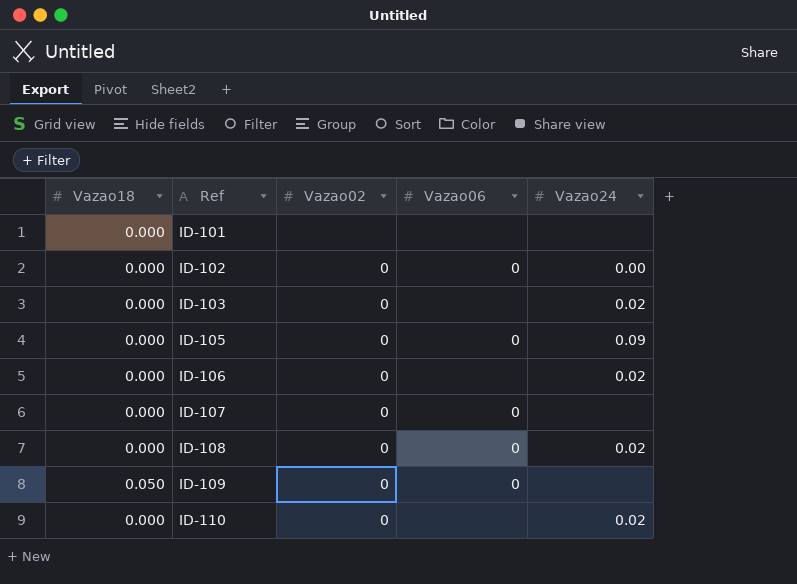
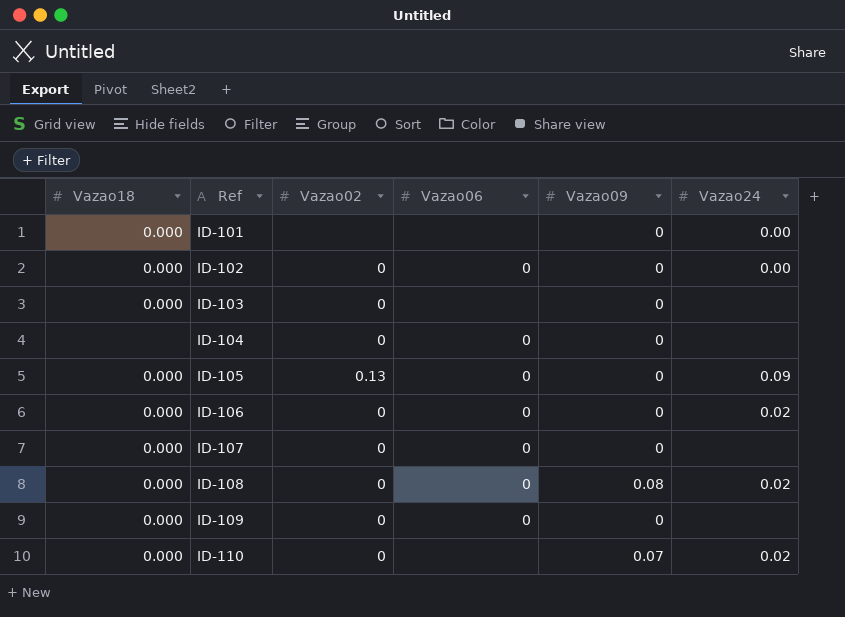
column Vazao09 | position: none -> 5
ID-101 | Vazao24: none -> 0.00
ID-103 | Vazao24: 0.02 -> none
row ID-104: none -> none | 0 | 0 | 0 | none
ID-105 | Vazao02: 0 -> 0.13
ID-106 | Vazao06: none -> 0
ID-109 | Vazao18: 0.050 -> 0.000

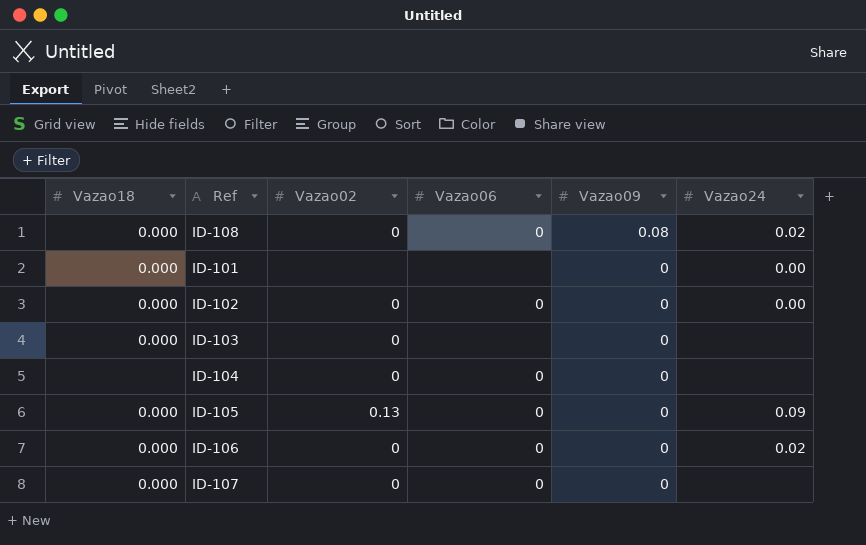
row order: Ref ascending -> Vazao09 descending
row ID-109: 0.000 | 0 | 0 | 0 | none -> none
row ID-110: 0.000 | 0 | none | 0.07 | 0.02 -> none

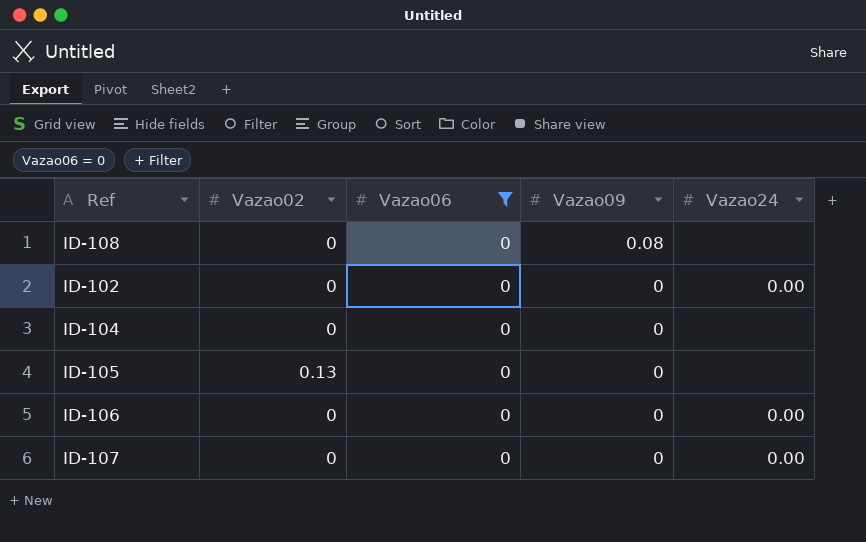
filter: none -> Vazao06 = 0
column Vazao18 | position: 1 -> none
ID-108 | Vazao24: 0.02 -> none
ID-105 | Vazao24: 0.09 -> none
ID-106 | Vazao24: 0.02 -> 0.00
ID-107 | Vazao24: none -> 0.00

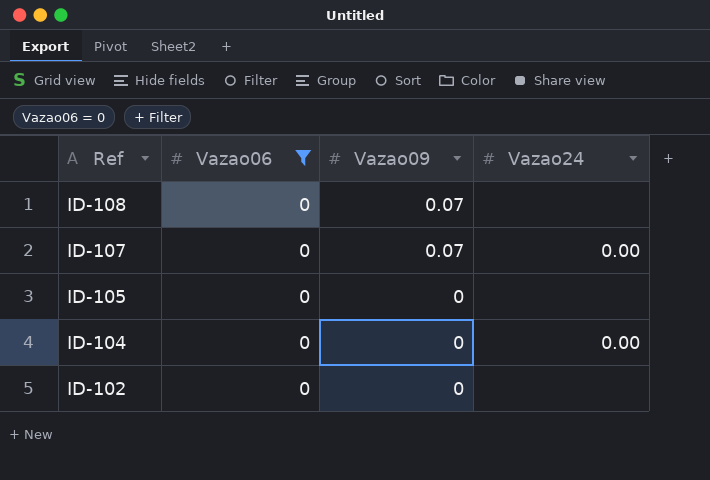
row order: Vazao09 descending -> Ref descending
column Vazao02 | position: 2 -> none
row ID-106: 0 | 0 | 0 | 0.00 -> none
ID-108 | Vazao09: 0.08 -> 0.07
ID-107 | Vazao09: 0 -> 0.07
ID-104 | Vazao24: none -> 0.00
ID-102 | Vazao24: 0.00 -> none

